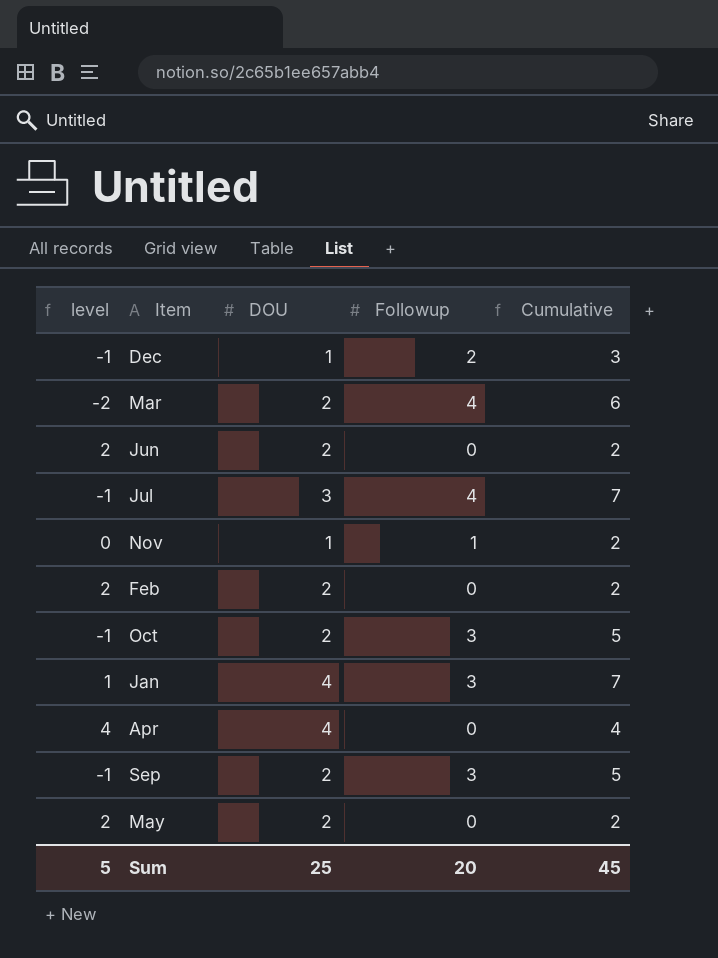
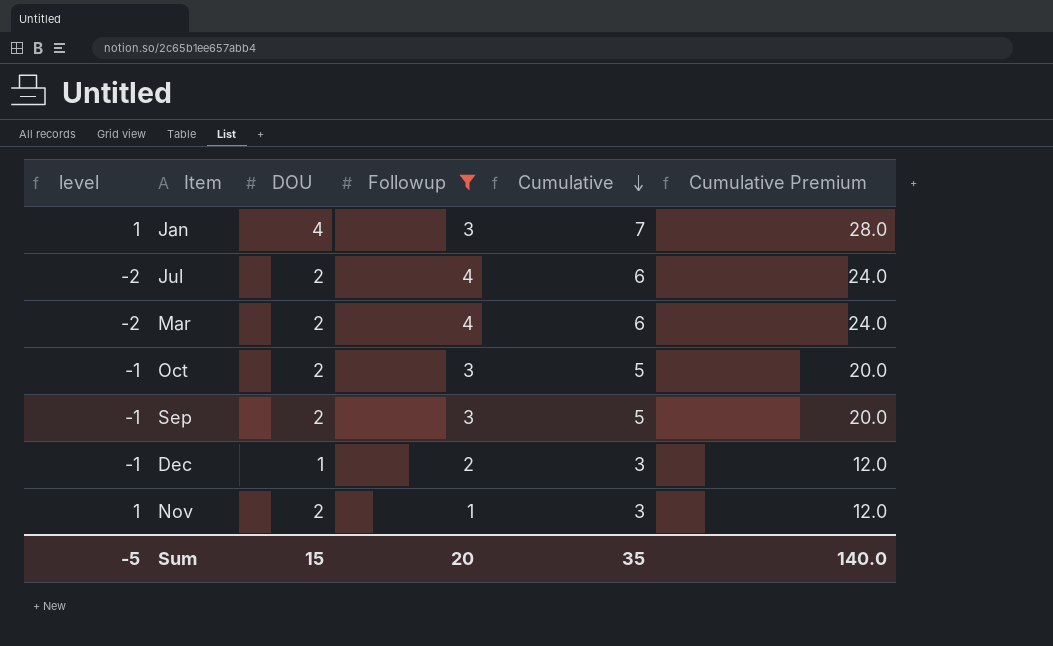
filter: none -> Followup != 0
row order: none -> Cumulative descending
column Cumulative Premium | formula: none -> [Cumulative] * 4
Jul | level: -1 -> -2
Jul | DOU: 3 -> 2
Jul | Cumulative: 7 -> 6
Nov | level: 0 -> 1
Nov | DOU: 1 -> 2
Nov | Cumulative: 2 -> 3
Sum | level: 5 -> -5
Sum | DOU: 25 -> 15
Sum | Cumulative: 45 -> 35

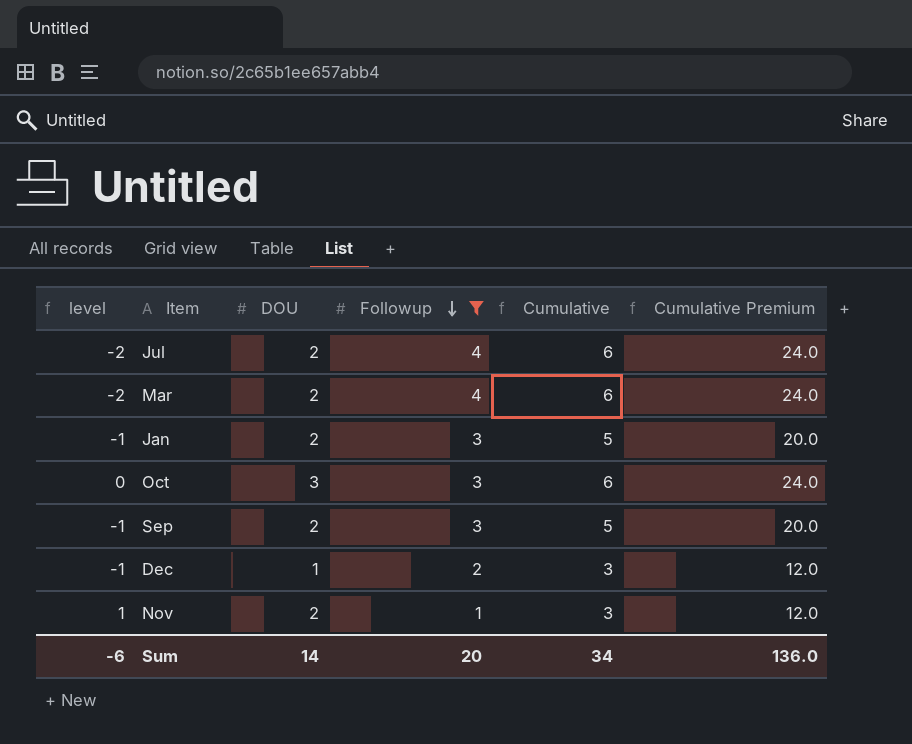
row order: Cumulative descending -> Followup descending
Jan | level: 1 -> -1
Jan | DOU: 4 -> 2
Jan | Cumulative: 7 -> 5
Jan | Cumulative Premium: 28.0 -> 20.0
Oct | level: -1 -> 0
Oct | DOU: 2 -> 3
Oct | Cumulative: 5 -> 6
Oct | Cumulative Premium: 20.0 -> 24.0
Sum | level: -5 -> -6
Sum | DOU: 15 -> 14
Sum | Cumulative: 35 -> 34
Sum | Cumulative Premium: 140.0 -> 136.0

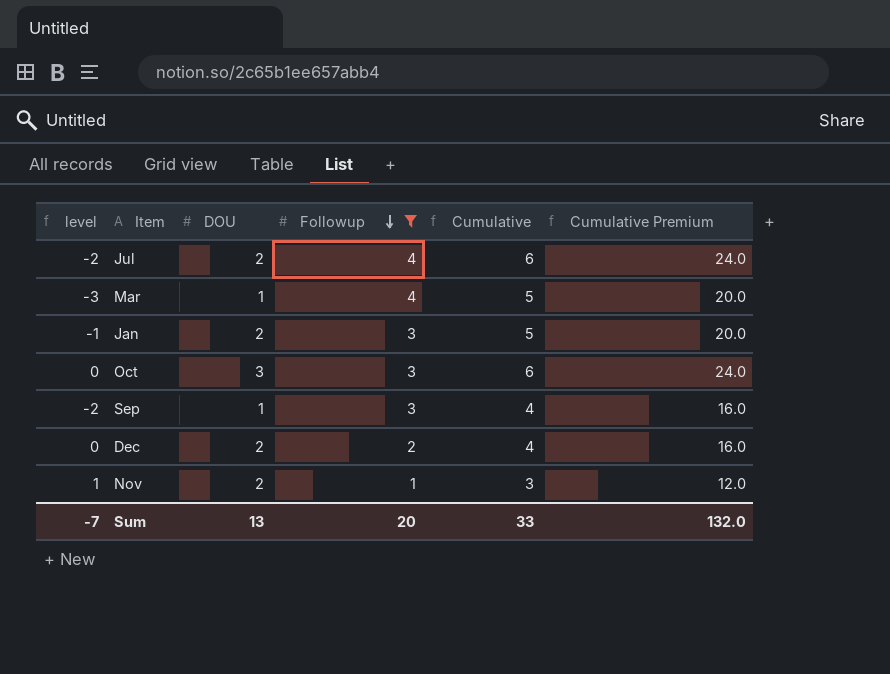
Mar | level: -2 -> -3
Mar | DOU: 2 -> 1
Mar | Cumulative: 6 -> 5
Mar | Cumulative Premium: 24.0 -> 20.0
Sep | level: -1 -> -2
Sep | DOU: 2 -> 1
Sep | Cumulative: 5 -> 4
Sep | Cumulative Premium: 20.0 -> 16.0
Dec | level: -1 -> 0
Dec | DOU: 1 -> 2
Dec | Cumulative: 3 -> 4
Dec | Cumulative Premium: 12.0 -> 16.0
Sum | level: -6 -> -7
Sum | DOU: 14 -> 13
Sum | Cumulative: 34 -> 33
Sum | Cumulative Premium: 136.0 -> 132.0

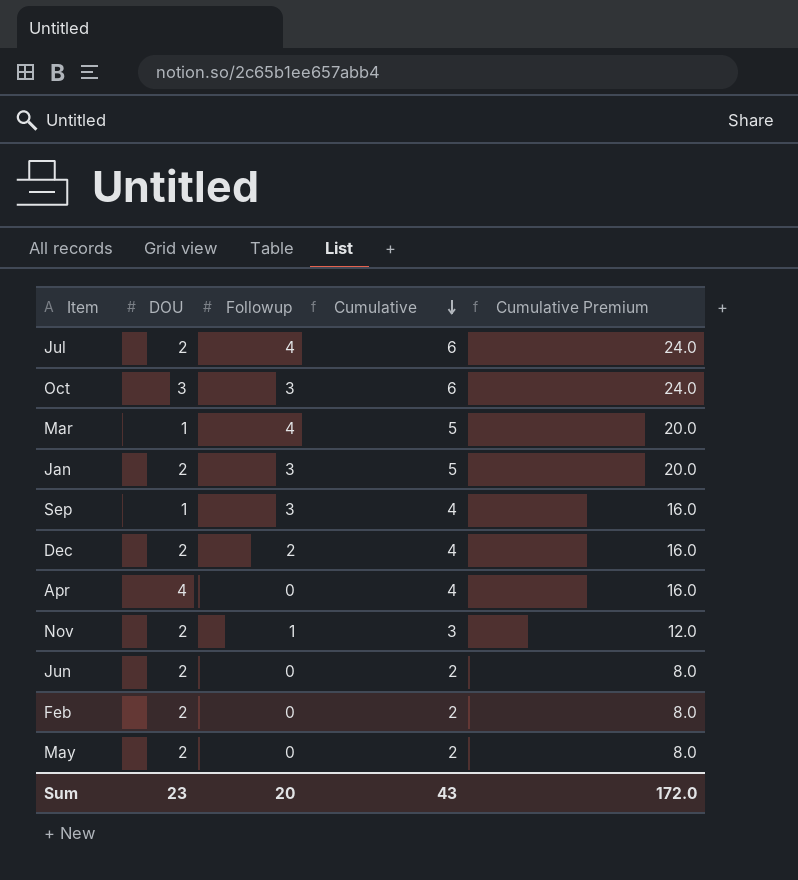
filter: Followup != 0 -> none
row order: Followup descending -> Cumulative descending
column level | formula: [DOU] - [Followup] -> none
Sum | DOU: 13 -> 23
Sum | Cumulative: 33 -> 43
Sum | Cumulative Premium: 132.0 -> 172.0

